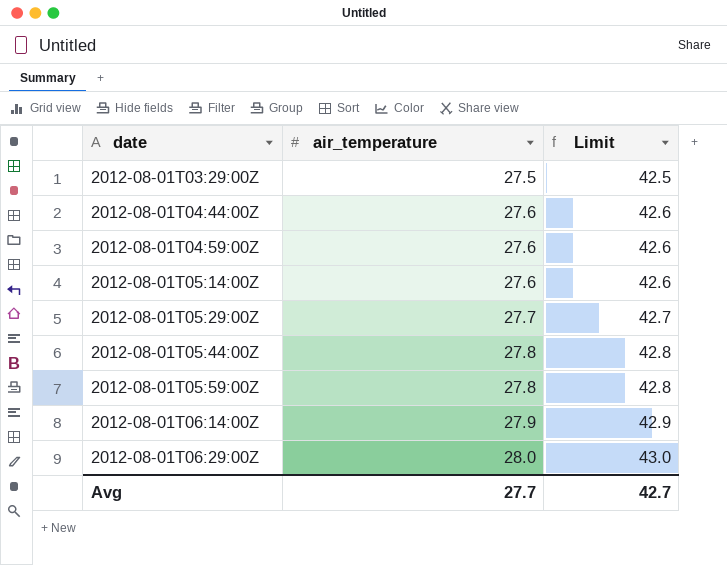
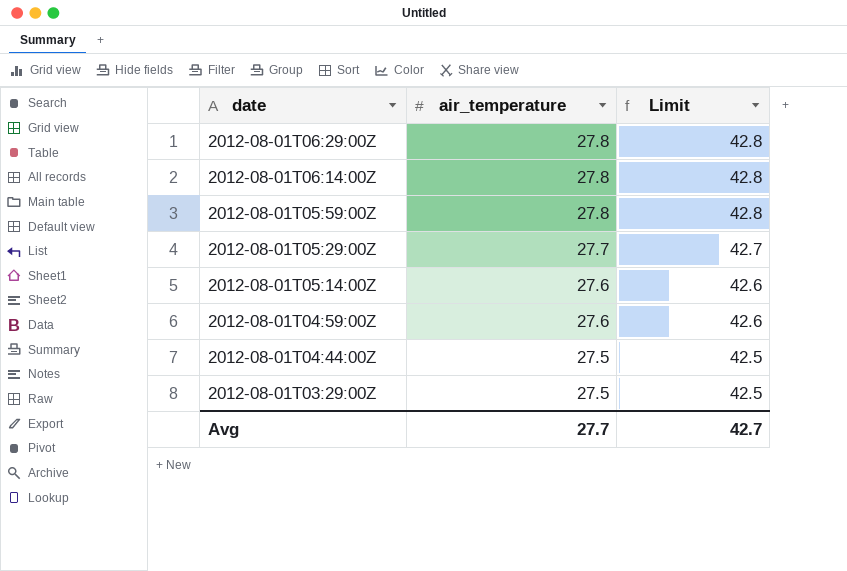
row order: date ascending -> date descending
row 2012-08-01T05:44:00Z: 27.8 | 42.8 -> none
2012-08-01T06:29:00Z | air_temperature: 28.0 -> 27.8
2012-08-01T06:29:00Z | Limit: 43.0 -> 42.8
2012-08-01T06:14:00Z | air_temperature: 27.9 -> 27.8
2012-08-01T06:14:00Z | Limit: 42.9 -> 42.8
2012-08-01T04:44:00Z | air_temperature: 27.6 -> 27.5
2012-08-01T04:44:00Z | Limit: 42.6 -> 42.5

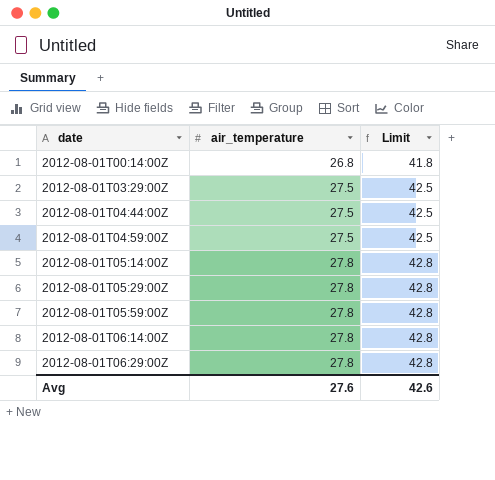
row order: date descending -> date ascending
row 2012-08-01T00:14:00Z: none -> 26.8 | 41.8
2012-08-01T04:59:00Z | air_temperature: 27.6 -> 27.5
2012-08-01T04:59:00Z | Limit: 42.6 -> 42.5
2012-08-01T05:14:00Z | air_temperature: 27.6 -> 27.8
2012-08-01T05:14:00Z | Limit: 42.6 -> 42.8
2012-08-01T05:29:00Z | air_temperature: 27.7 -> 27.8
2012-08-01T05:29:00Z | Limit: 42.7 -> 42.8
Avg | air_temperature: 27.7 -> 27.6
Avg | Limit: 42.7 -> 42.6

